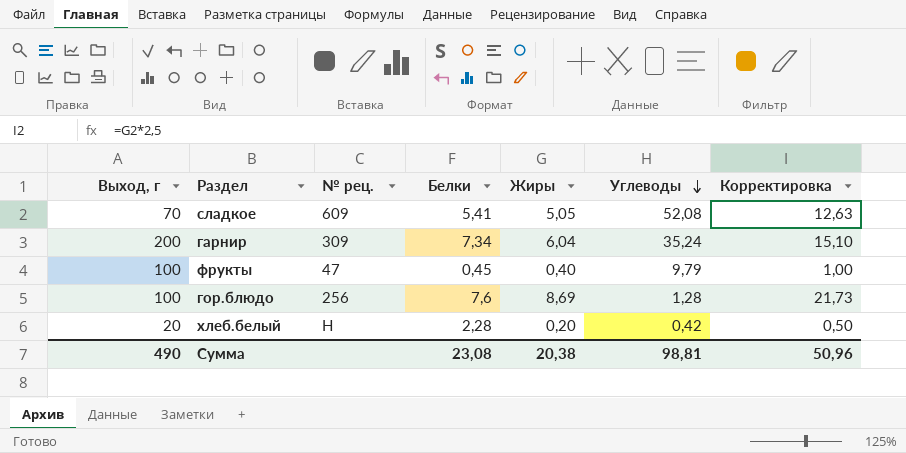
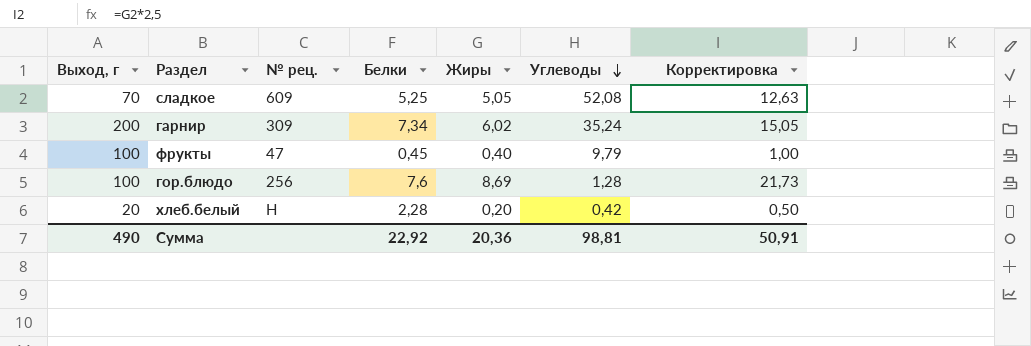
сладкое | Белки: 5,41 -> 5,25
гарнир | Жиры: 6,04 -> 6,02
гарнир | Корректировка: 15,10 -> 15,05
Сумма | Белки: 23,08 -> 22,92
Сумма | Жиры: 20,38 -> 20,36
Сумма | Корректировка: 50,96 -> 50,91

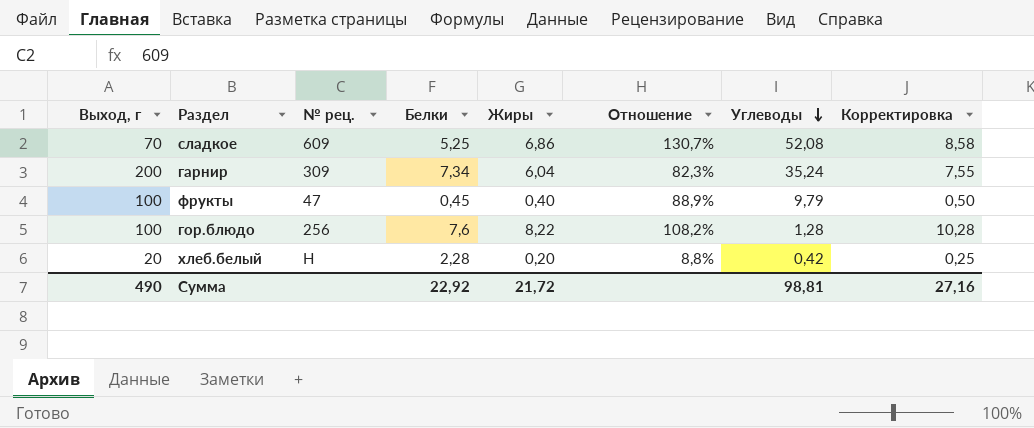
column Отношение | formula: none -> [Жиры] / [Белки]
column Корректировка | formula: [Жиры] * 2,5 -> [Жиры] * 1,25
сладкое | Жиры: 5,05 -> 6,86
гарнир | Жиры: 6,02 -> 6,04
гор.блюдо | Жиры: 8,69 -> 8,22
Сумма | Жиры: 20,36 -> 21,72
Сумма | Корректировка: 50,91 -> 27,16

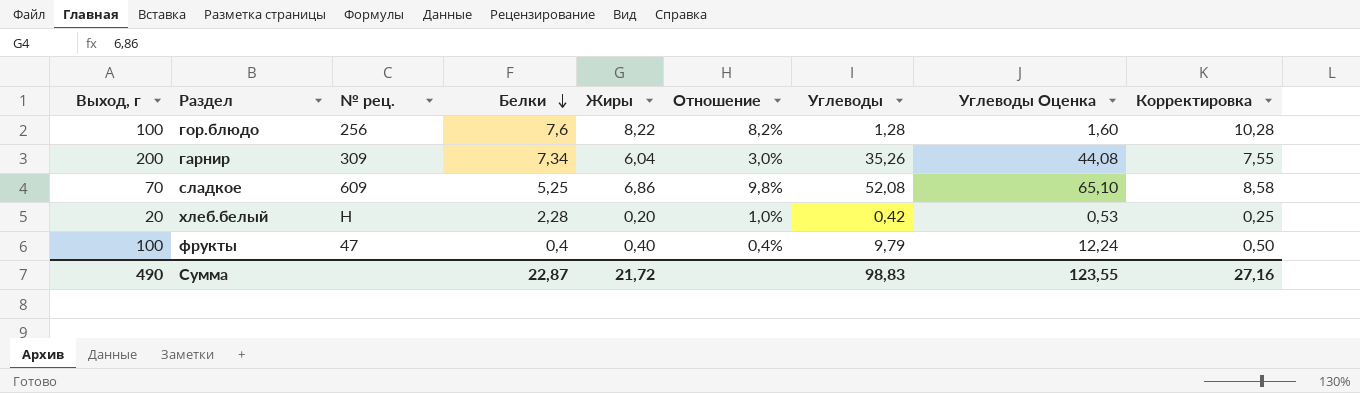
row order: Углеводы descending -> Белки descending
column Отношение | formula: [Жиры] / [Белки] -> [Жиры] / [Выход, г]
column Углеводы Оценка | formula: none -> [Углеводы] * 1,25
гарнир | Углеводы: 35,24 -> 35,26
фрукты | Белки: 0,45 -> 0,4
Сумма | Белки: 22,92 -> 22,87
Сумма | Углеводы: 98,81 -> 98,83

